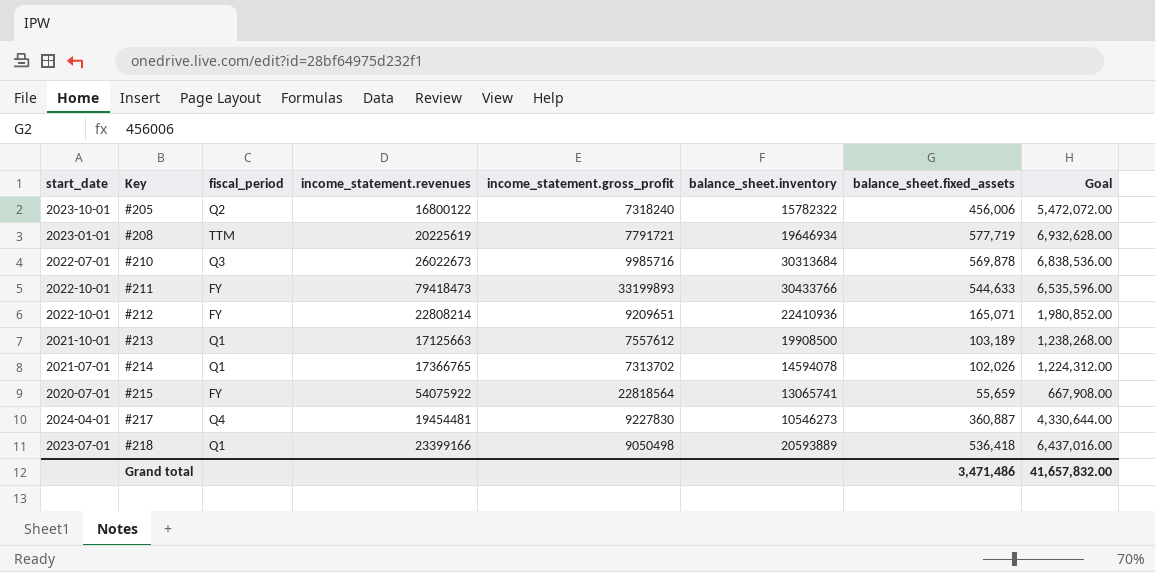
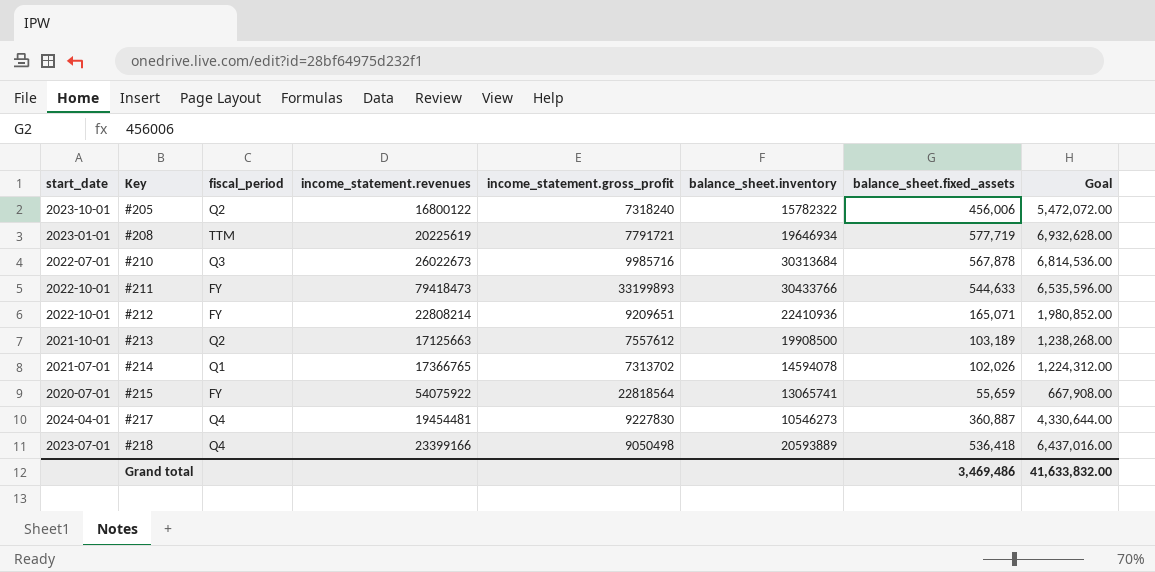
#210 | balance_sheet.fixed_assets: 569,878 -> 567,878
#210 | Goal: 6,838,536.00 -> 6,814,536.00
#213 | fiscal_period: Q1 -> Q2
#218 | fiscal_period: Q1 -> Q4
Grand total | balance_sheet.fixed_assets: 3,471,486 -> 3,469,486
Grand total | Goal: 41,657,832.00 -> 41,633,832.00

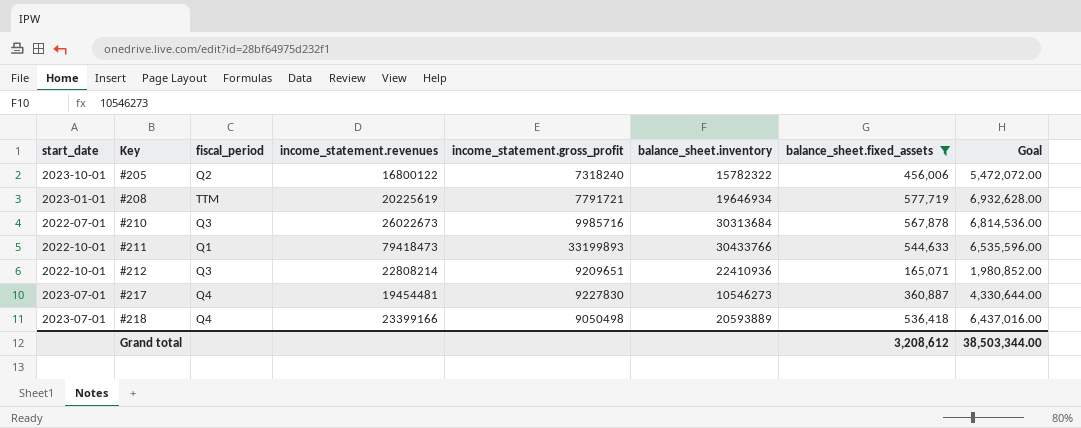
filter: none -> balance_sheet.fixed_assets >= 165,071
#211 | fiscal_period: FY -> Q1
#212 | fiscal_period: FY -> Q3
#217 | start_date: 2024-04-01 -> 2023-07-01
Grand total | balance_sheet.fixed_assets: 3,469,486 -> 3,208,612
Grand total | Goal: 41,633,832.00 -> 38,503,344.00

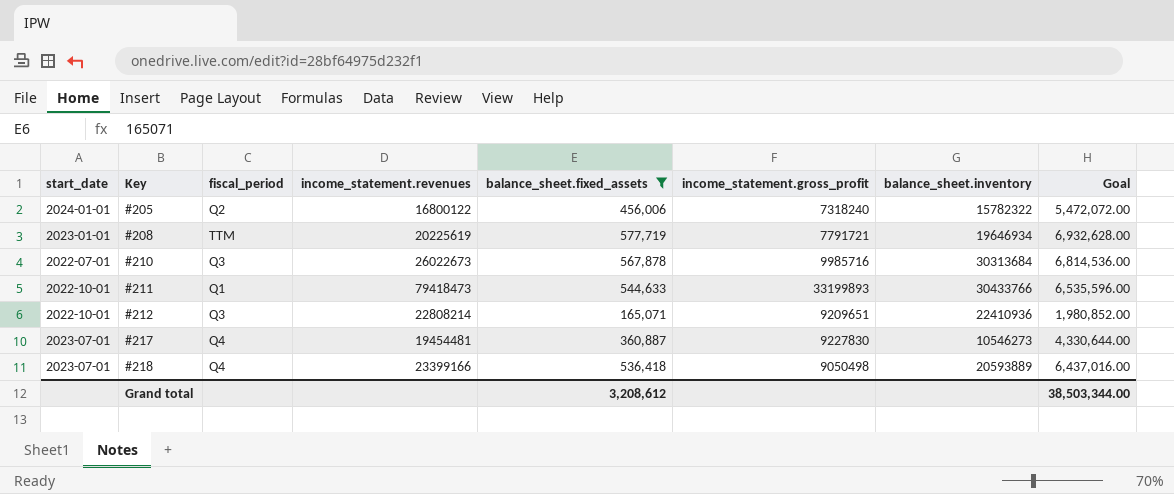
column balance_sheet.fixed_assets | position: 7 -> 5
#205 | start_date: 2023-10-01 -> 2024-01-01

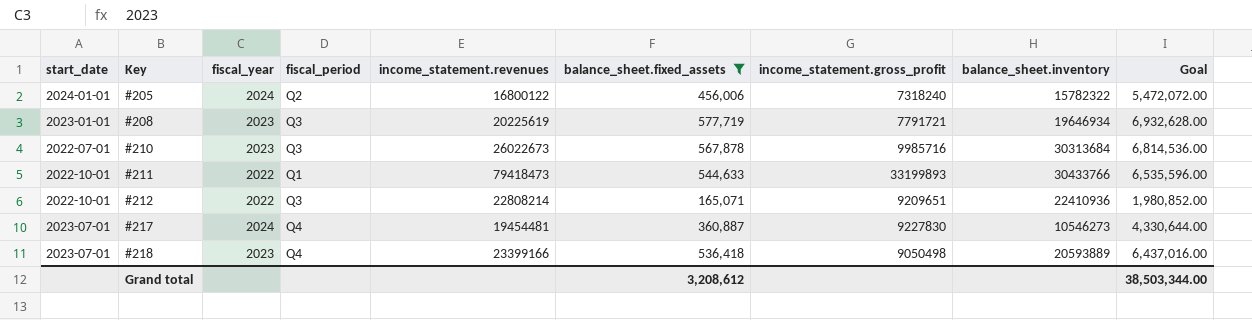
column fiscal_year | position: none -> 3
#208 | fiscal_period: TTM -> Q3

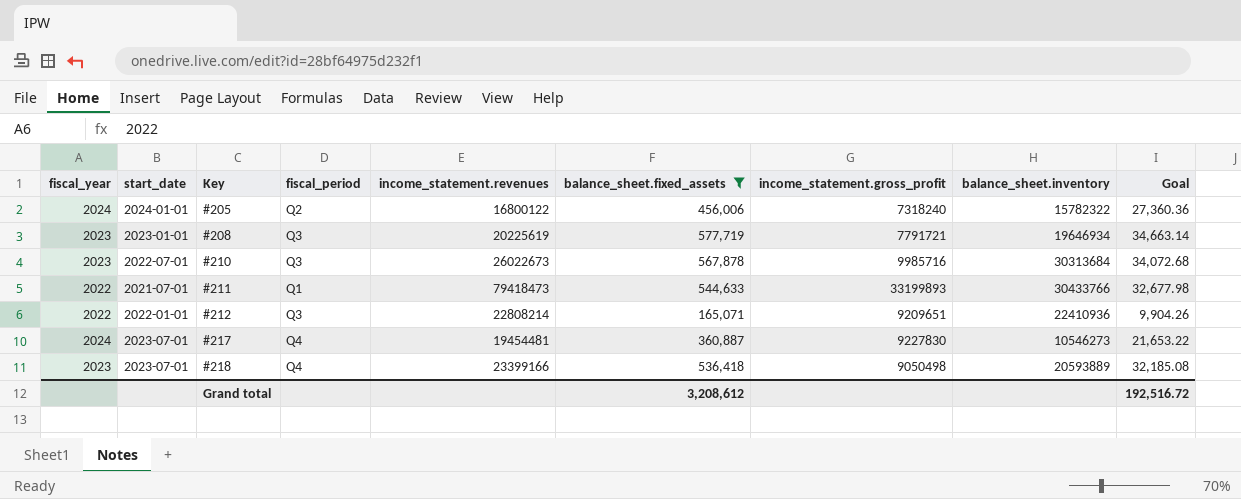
column fiscal_year | position: 3 -> 1
column Goal | formula: [balance_sheet.fixed_assets] * 12 -> [balance_sheet.fixed_assets] * 0.06
#211 | start_date: 2022-10-01 -> 2021-07-01
#212 | start_date: 2022-10-01 -> 2022-01-01
Grand total | Goal: 38,503,344.00 -> 192,516.72

